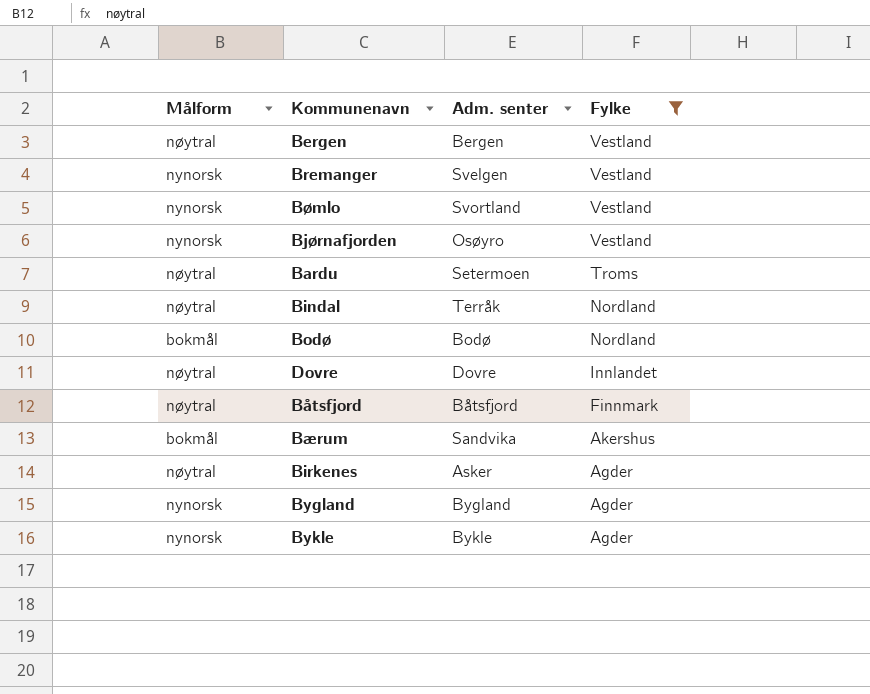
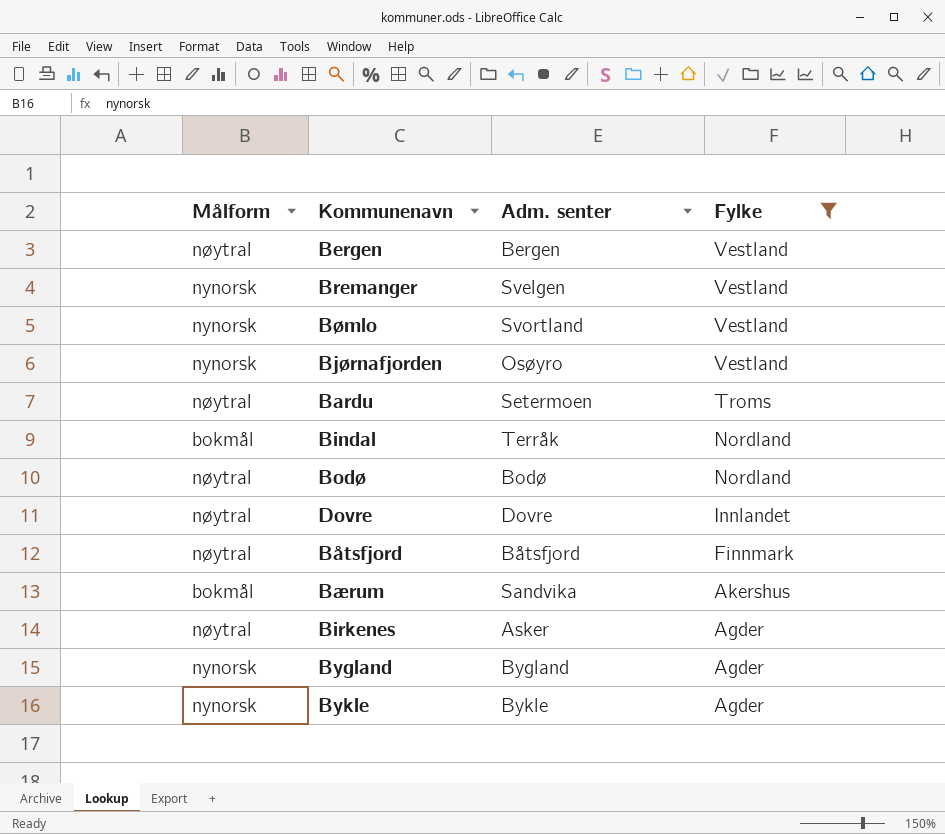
Bindal | Målform: nøytral -> bokmål
Bodø | Målform: bokmål -> nøytral

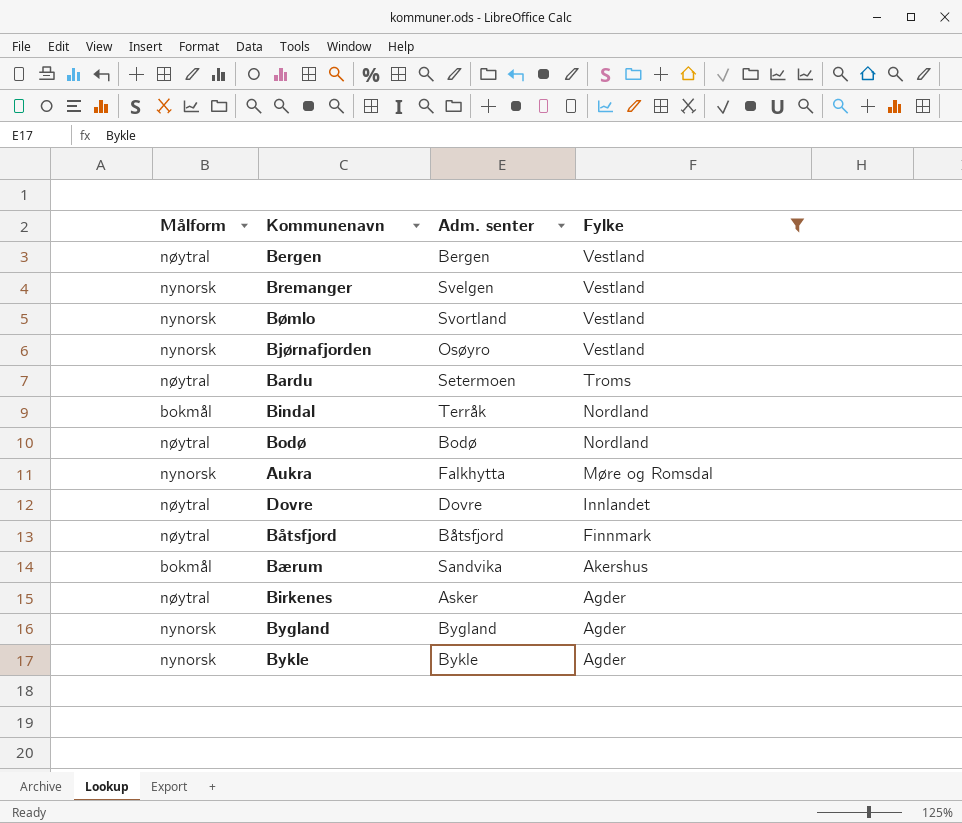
row Aukra: none -> nynorsk | Falkhytta | Møre og Romsdal

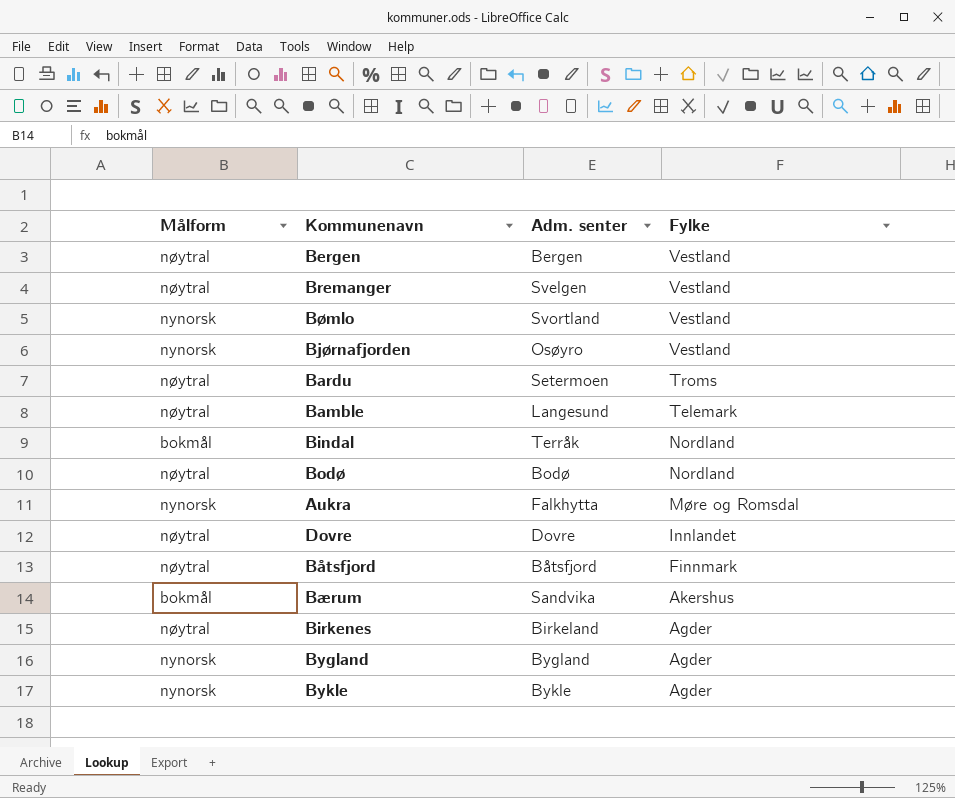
filter: Fylke != Telemark -> none
Bremanger | Målform: nynorsk -> nøytral
Birkenes | Adm. senter: Asker -> Birkeland

